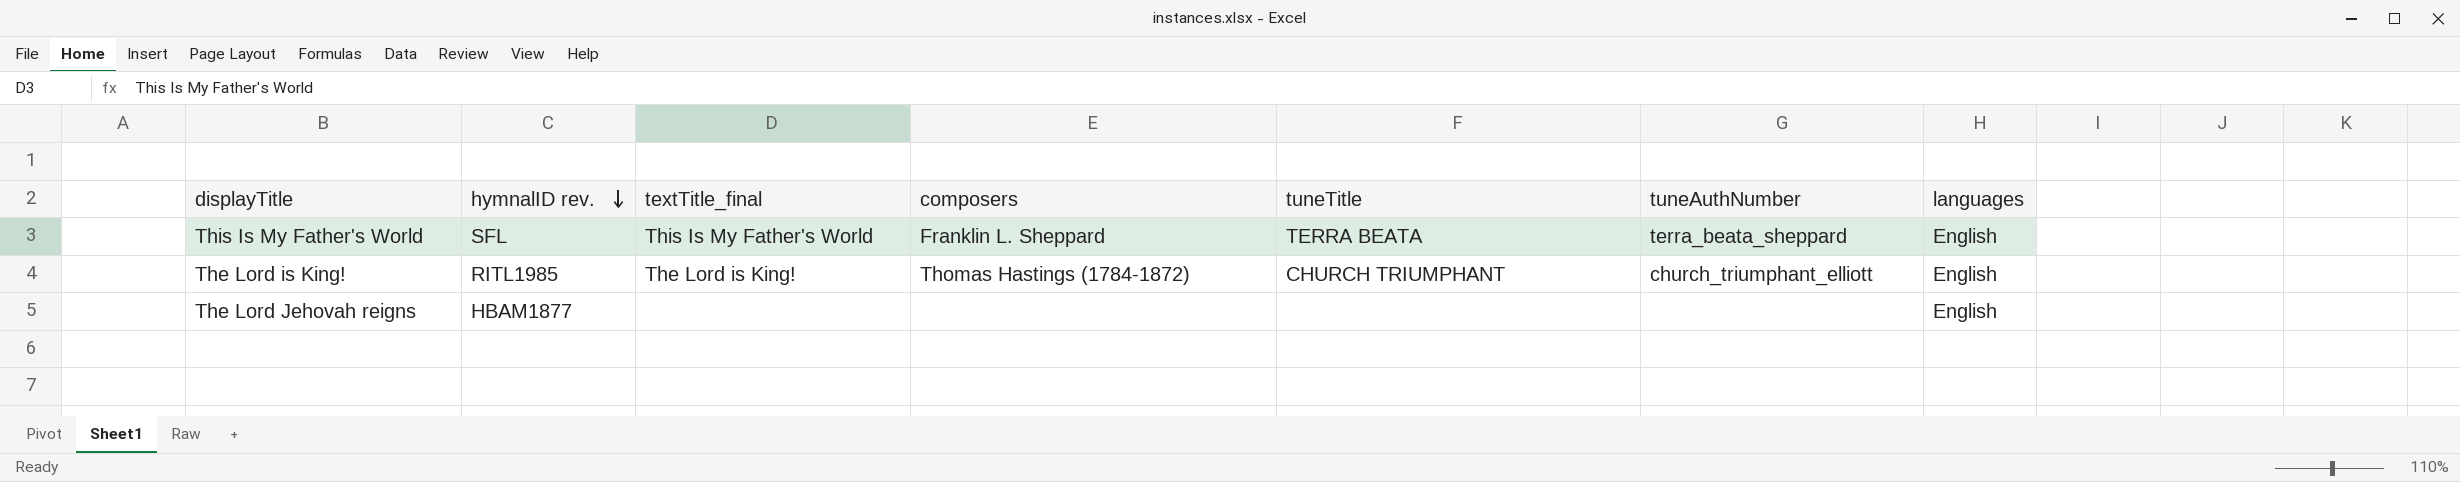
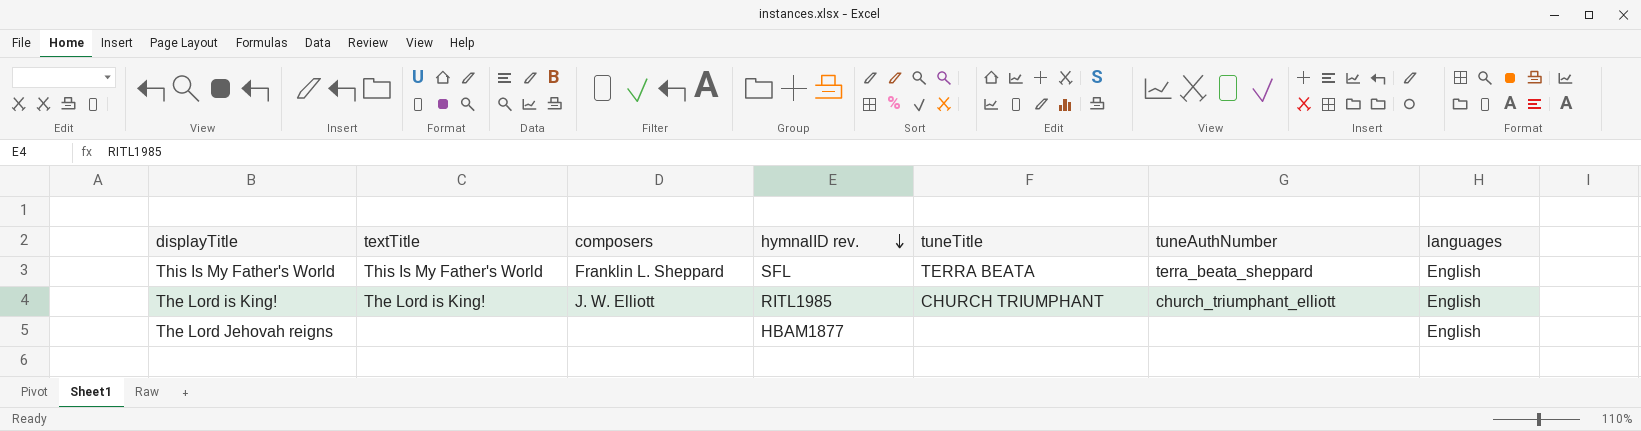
column name: textTitle_final -> textTitle
column hymnalID rev. | position: 2 -> 4
The Lord is King! | composers: Thomas Hastings (1784-1872) -> J. W. Elliott

